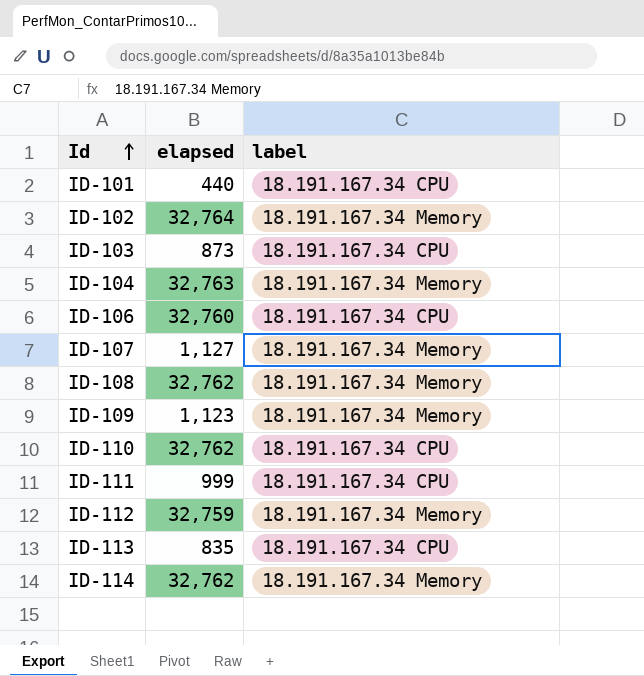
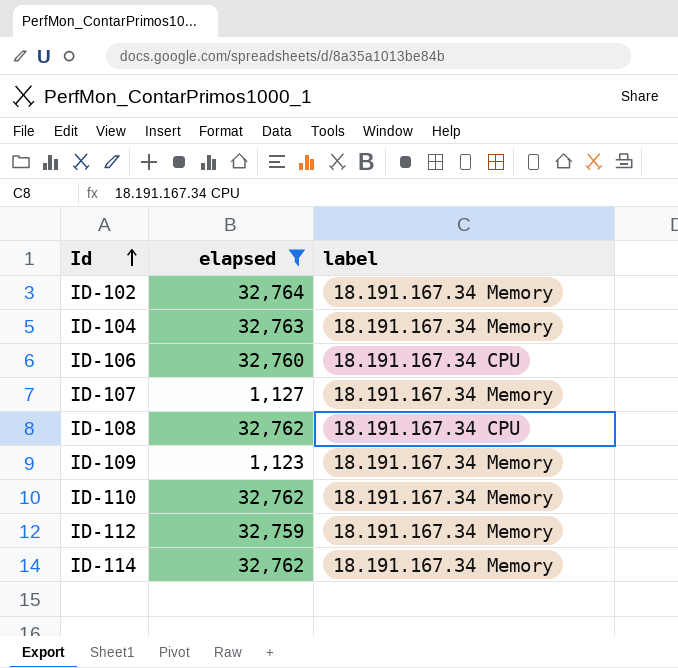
filter: none -> elapsed >= 1,123
ID-108 | label: 18.191.167.34 Memory -> 18.191.167.34 CPU
ID-110 | label: 18.191.167.34 CPU -> 18.191.167.34 Memory

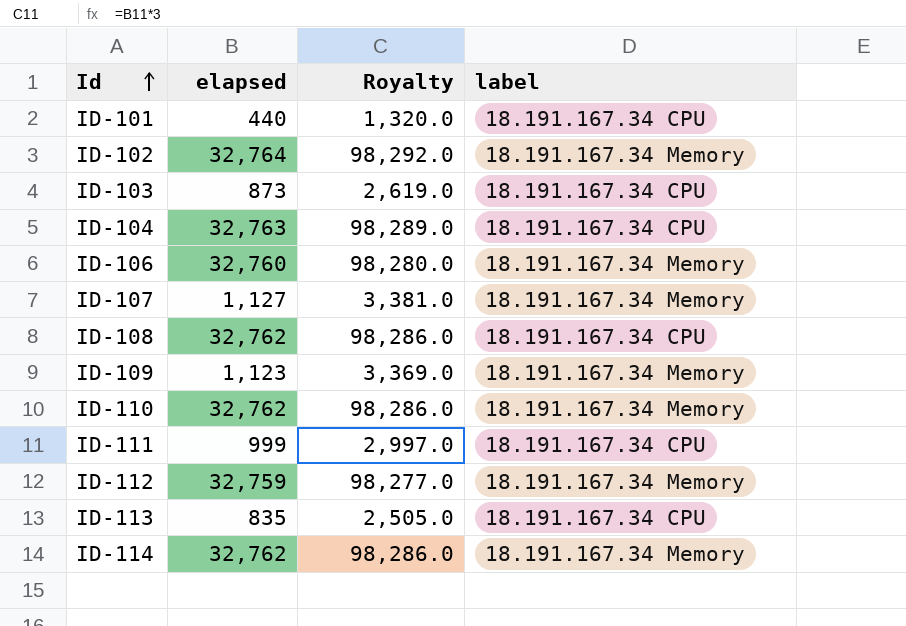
filter: elapsed >= 1,123 -> none
column Royalty | formula: none -> [elapsed] * 3
ID-104 | label: 18.191.167.34 Memory -> 18.191.167.34 CPU
ID-106 | label: 18.191.167.34 CPU -> 18.191.167.34 Memory

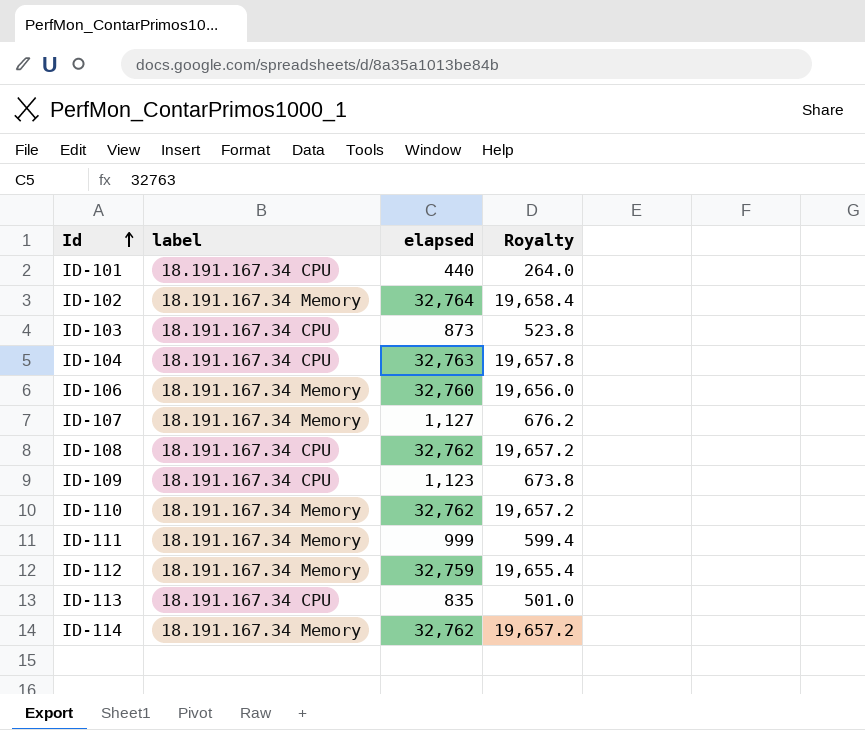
column label | position: 4 -> 2
column Royalty | formula: [elapsed] * 3 -> [elapsed] * 0.6
ID-109 | label: 18.191.167.34 Memory -> 18.191.167.34 CPU
ID-111 | label: 18.191.167.34 CPU -> 18.191.167.34 Memory

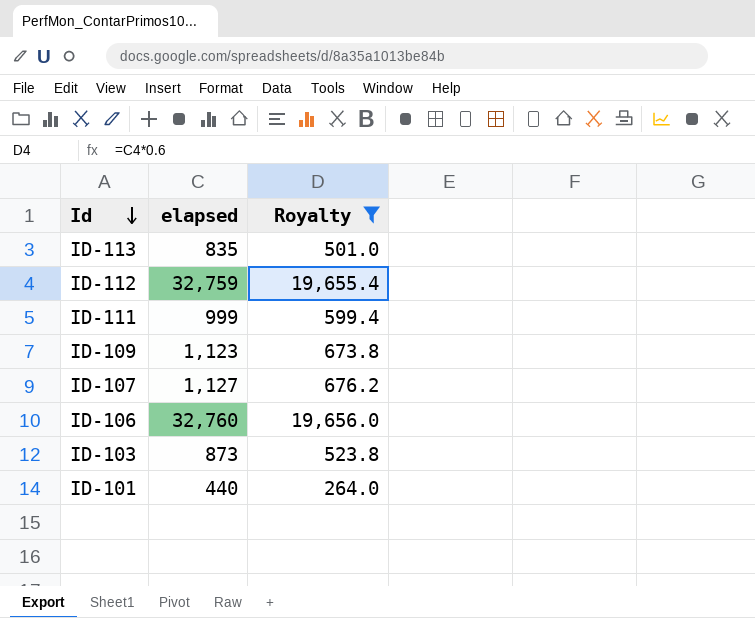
filter: none -> Royalty <= 19,656.0
row order: Id ascending -> Id descending
column label | position: 2 -> none

